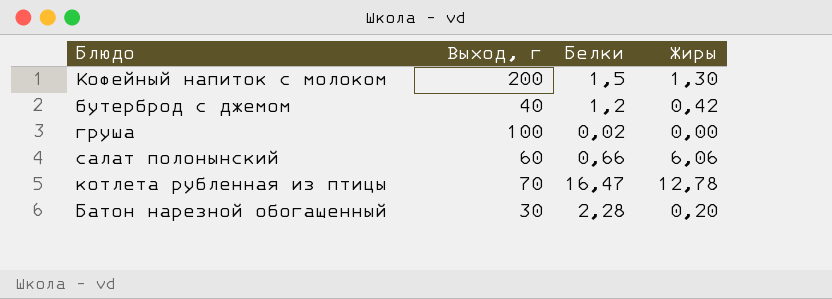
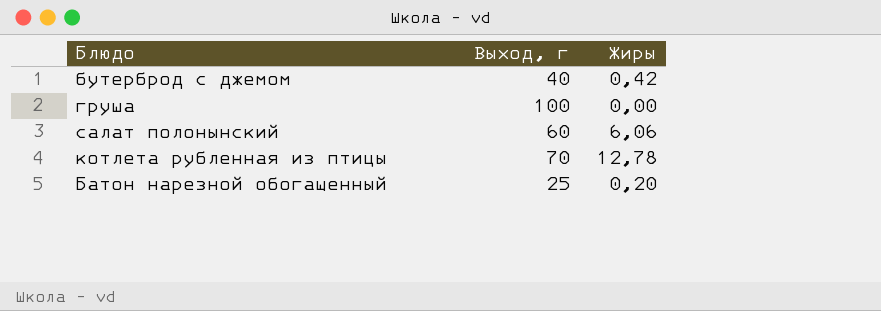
column Белки | position: 3 -> none
row Кофейный напиток с молоком: 200 | 1,5 | 1,30 -> none
Батон нарезной обогащенный | Выход, г: 30 -> 25

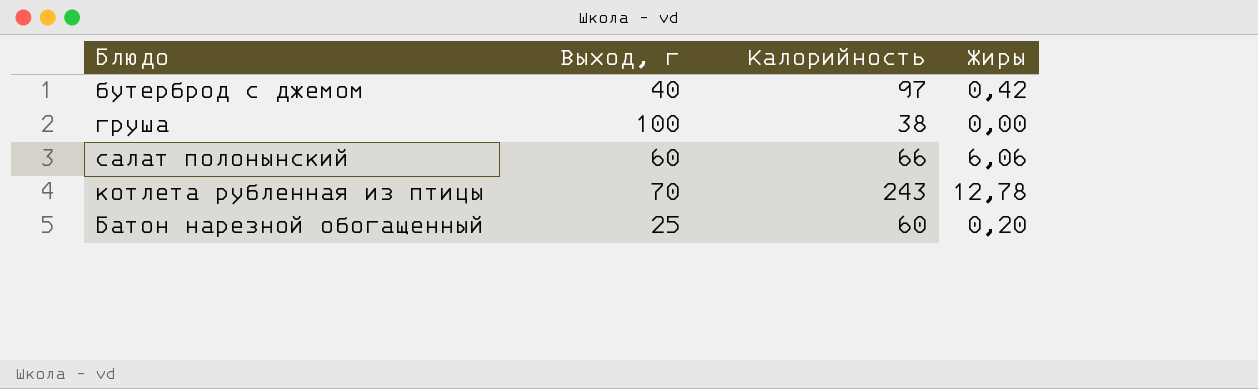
column Калорийность | position: none -> 3

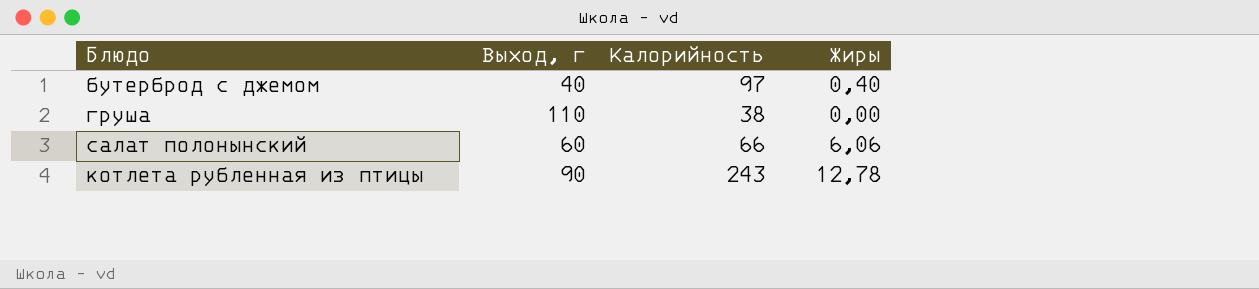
row Батон нарезной обогащенный: 25 | 60 | 0,20 -> none
бутерброд с джемом | Жиры: 0,42 -> 0,40
груша | Выход, г: 100 -> 110
котлета рубленная из птицы | Выход, г: 70 -> 90

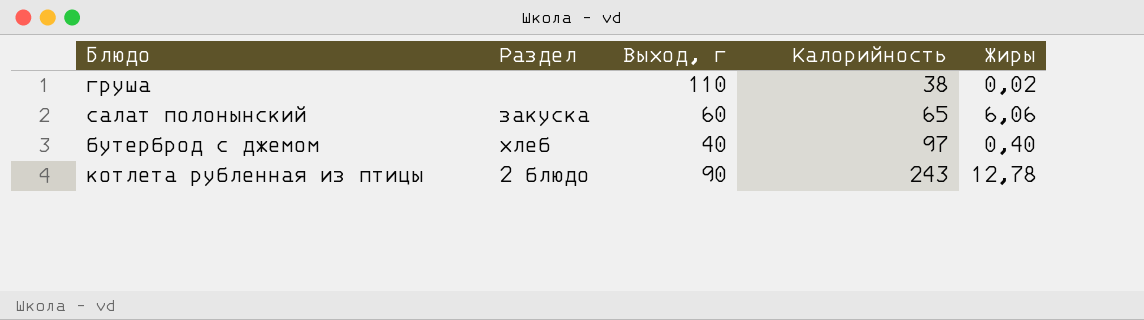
row order: none -> Калорийность ascending
column Раздел | position: none -> 2
груша | Жиры: 0,00 -> 0,02
салат полонынский | Калорийность: 66 -> 65

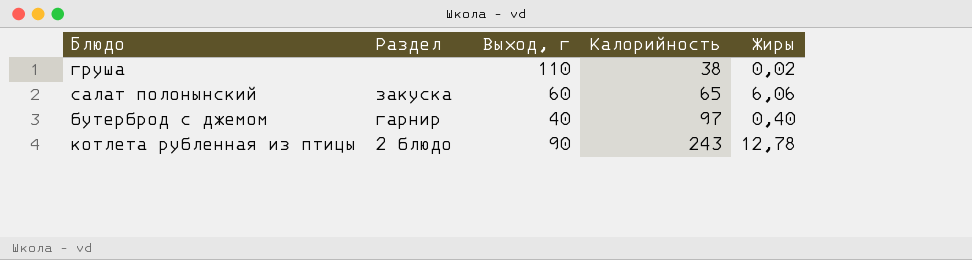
бутерброд с джемом | Раздел: хлеб -> гарнир

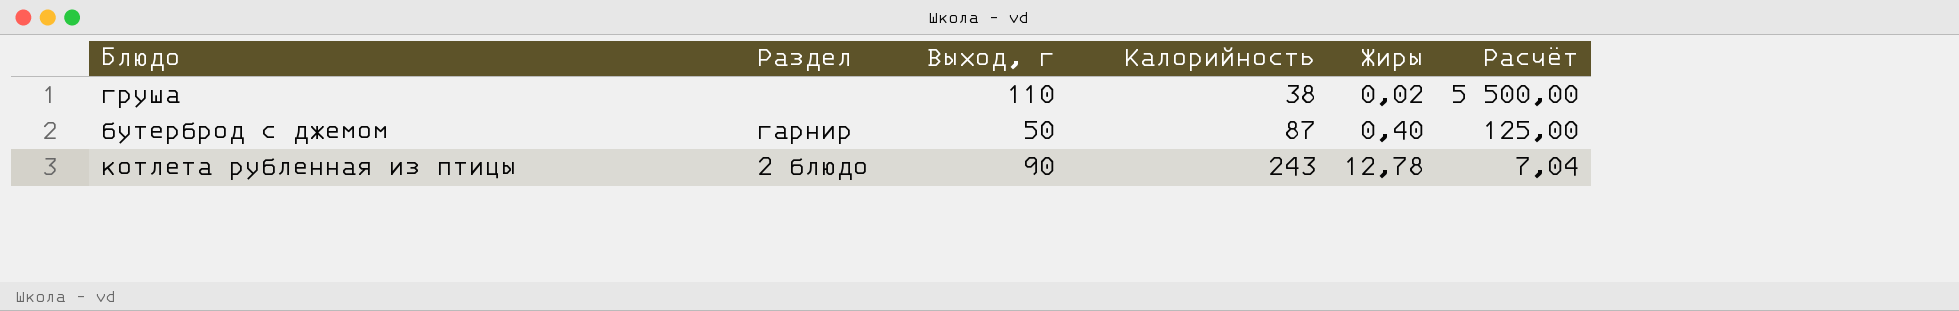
column Расчёт | formula: none -> [Выход, г] / [Жиры]
row салат полонынский: закуска | 60 | 65 | 6,06 -> none
бутерброд с джемом | Выход, г: 40 -> 50
бутерброд с джемом | Калорийность: 97 -> 87

